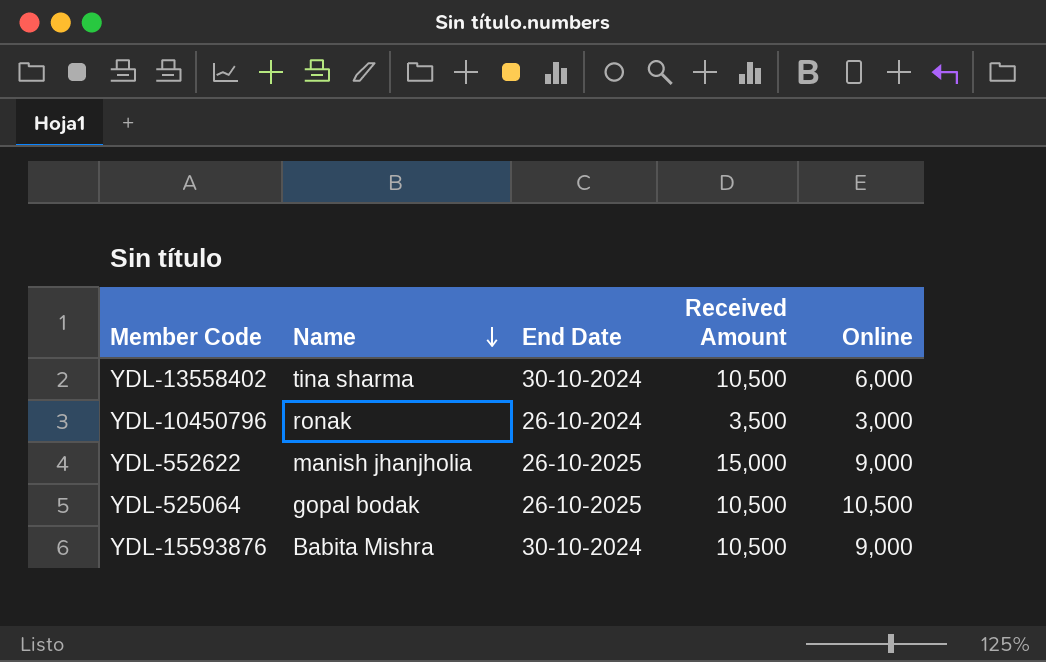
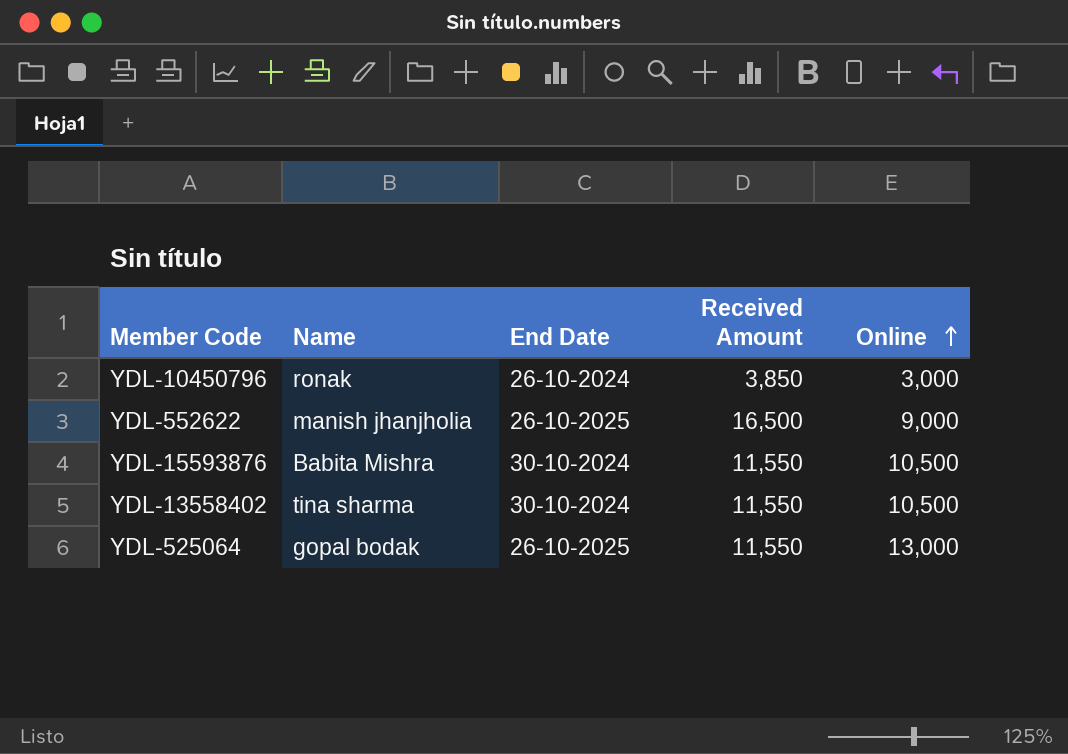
row order: Name descending -> Online ascending
YDL-10450796 | Received Amount: 3,500 -> 3,850
YDL-552622 | Received Amount: 15,000 -> 16,500
YDL-15593876 | Received Amount: 10,500 -> 11,550
YDL-15593876 | Online: 9,000 -> 10,500
YDL-13558402 | Received Amount: 10,500 -> 11,550
YDL-13558402 | Online: 6,000 -> 10,500
YDL-525064 | Received Amount: 10,500 -> 11,550
YDL-525064 | Online: 10,500 -> 13,000

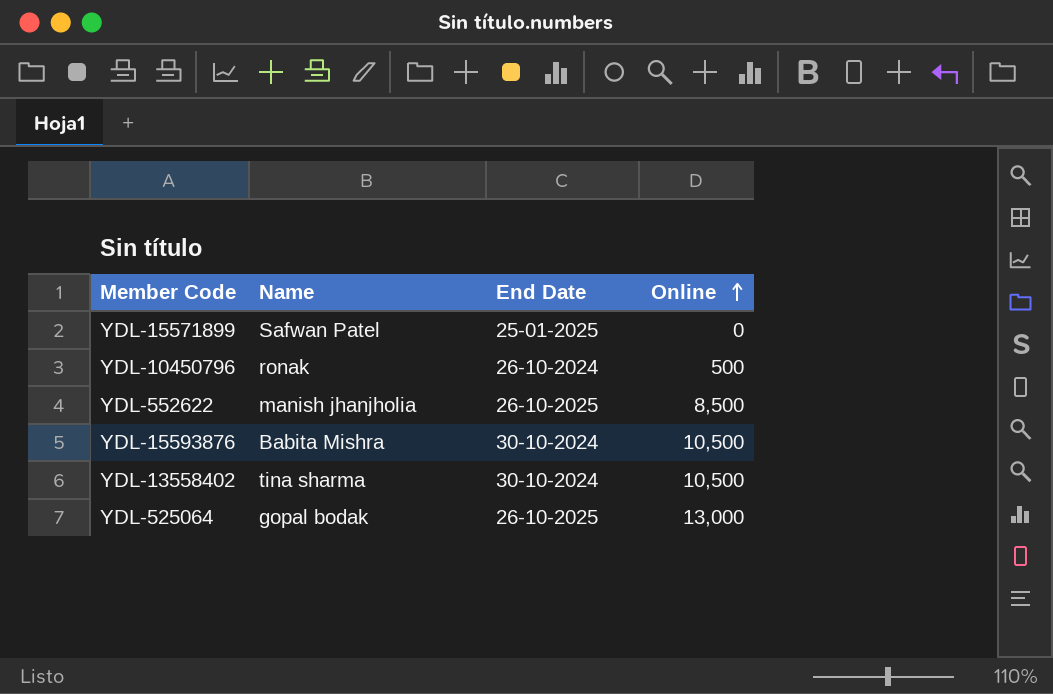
column Received Amount | position: 4 -> none
row YDL-15571899: none -> Safwan Patel | 25-01-2025 | 0
YDL-10450796 | Online: 3,000 -> 500
YDL-552622 | Online: 9,000 -> 8,500

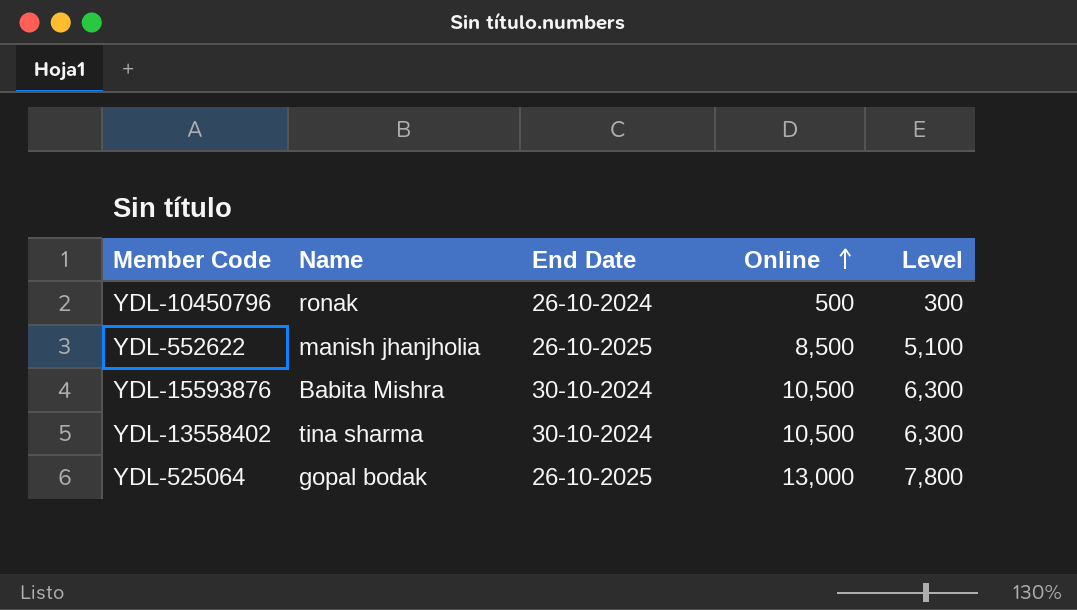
column Level | formula: none -> [Online] * 0.6
row YDL-15571899: Safwan Patel | 25-01-2025 | 0 -> none

